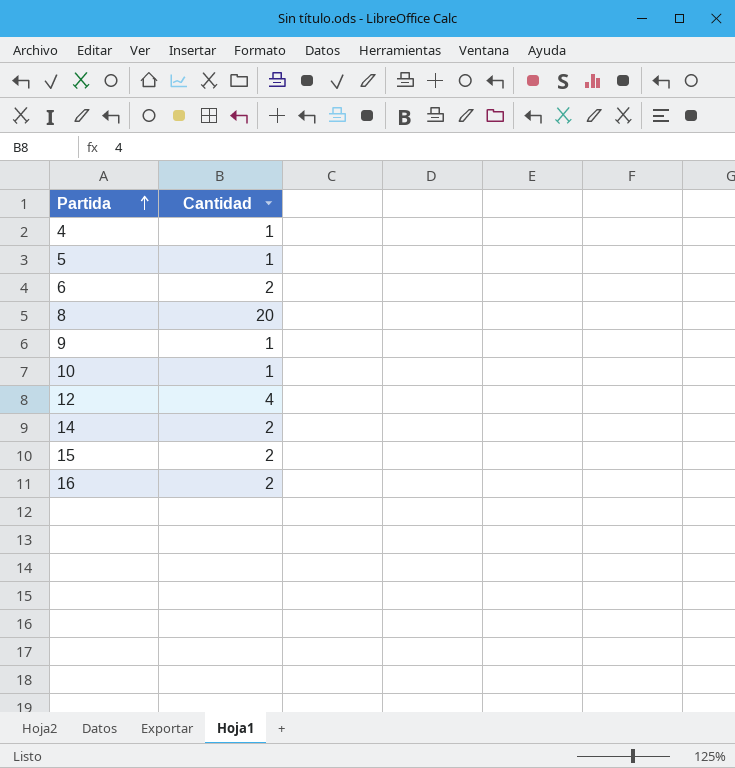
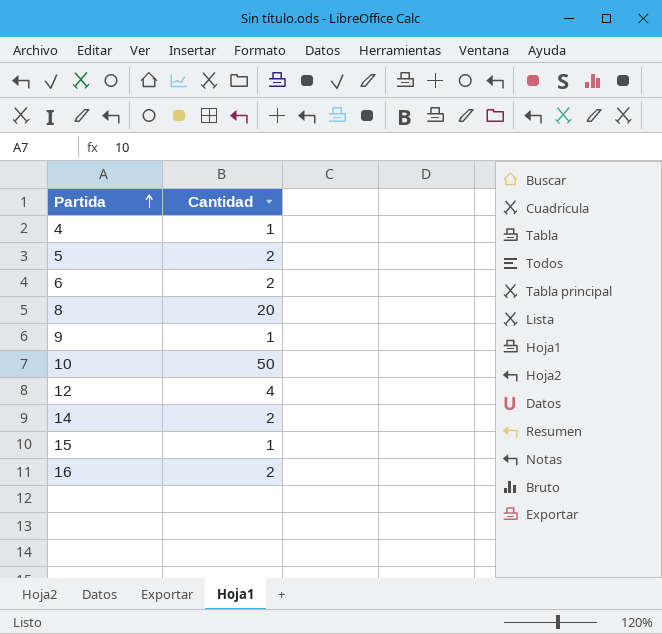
5 | Cantidad: 1 -> 2
10 | Cantidad: 1 -> 50
15 | Cantidad: 2 -> 1

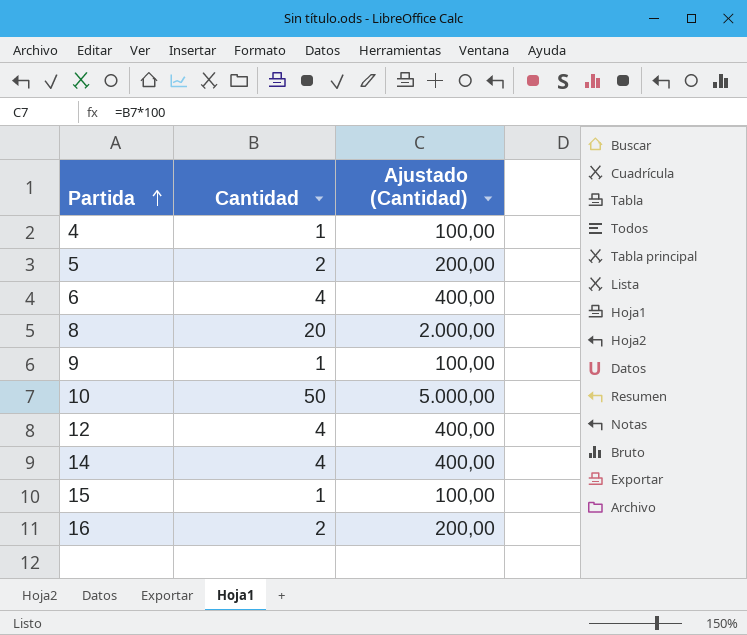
column Ajustado (Cantidad) | formula: none -> [Cantidad] * 100
6 | Cantidad: 2 -> 4
14 | Cantidad: 2 -> 4

